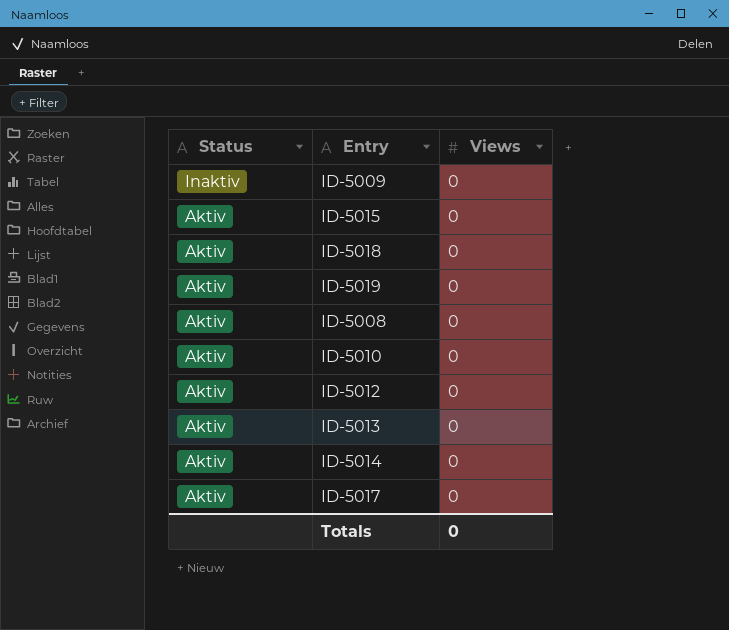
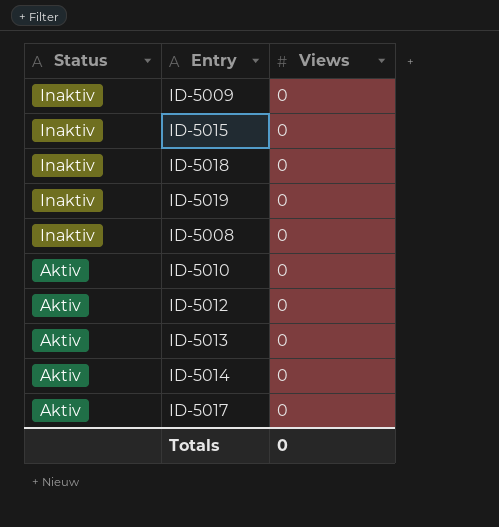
ID-5015 | Status: Aktiv -> Inaktiv
ID-5018 | Status: Aktiv -> Inaktiv
ID-5019 | Status: Aktiv -> Inaktiv
ID-5008 | Status: Aktiv -> Inaktiv

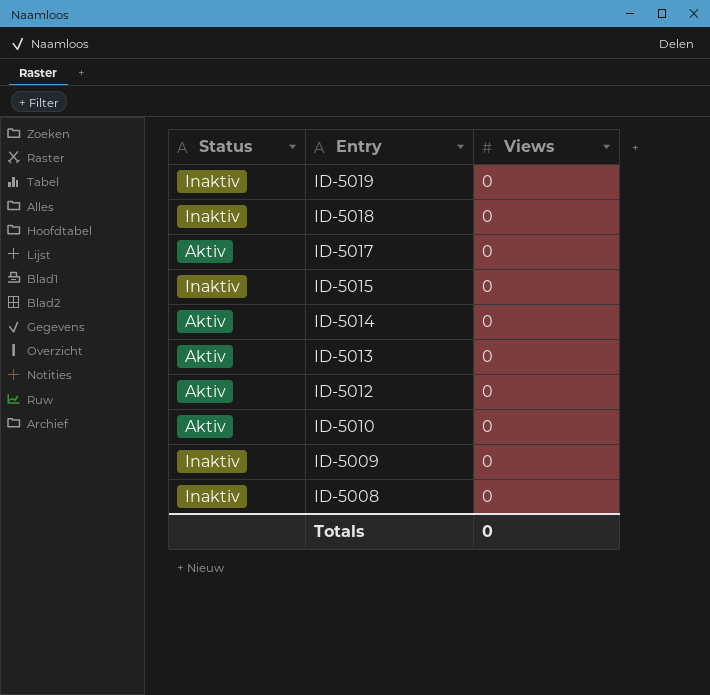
row order: Status descending -> Entry descending

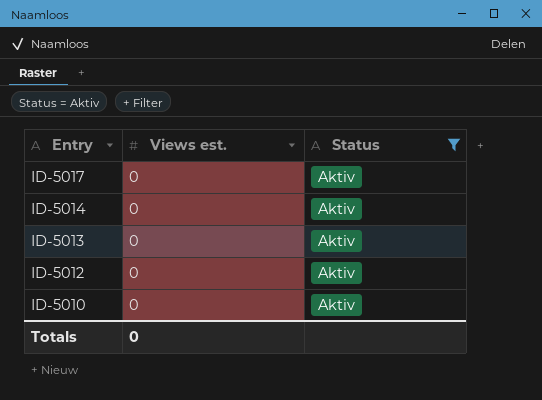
filter: none -> Status = Aktiv
column name: Views -> Views est.
column Status | position: 1 -> 3

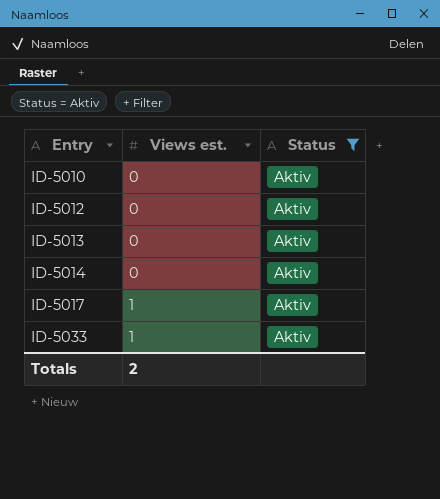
row order: Entry descending -> Entry ascending
ID-5017 | Views est.: 0 -> 1
row ID-5033: none -> 1 | Aktiv
Totals | Views est.: 0 -> 2

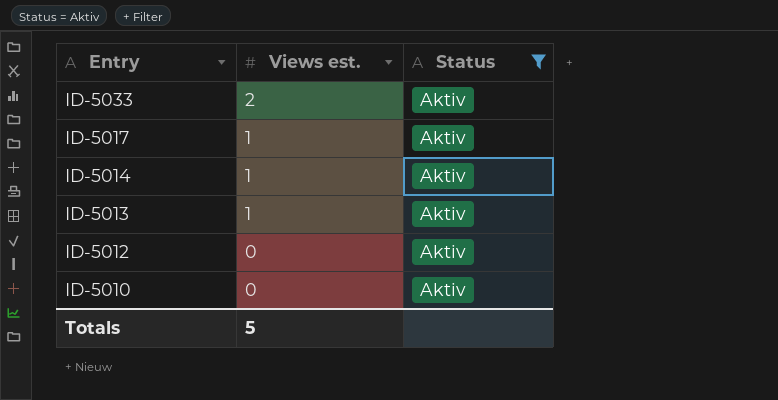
row order: Entry ascending -> Entry descending
ID-5033 | Views est.: 1 -> 2
ID-5014 | Views est.: 0 -> 1
ID-5013 | Views est.: 0 -> 1
Totals | Views est.: 2 -> 5

